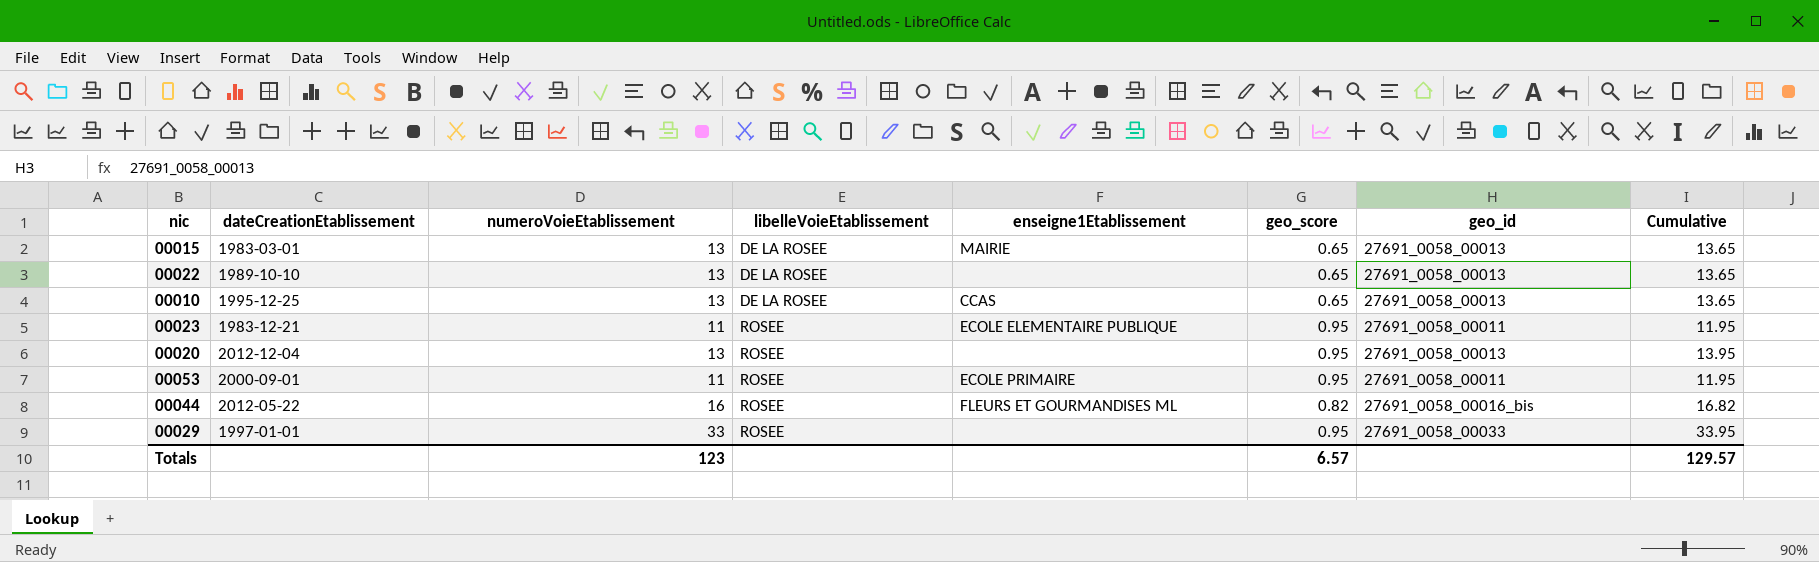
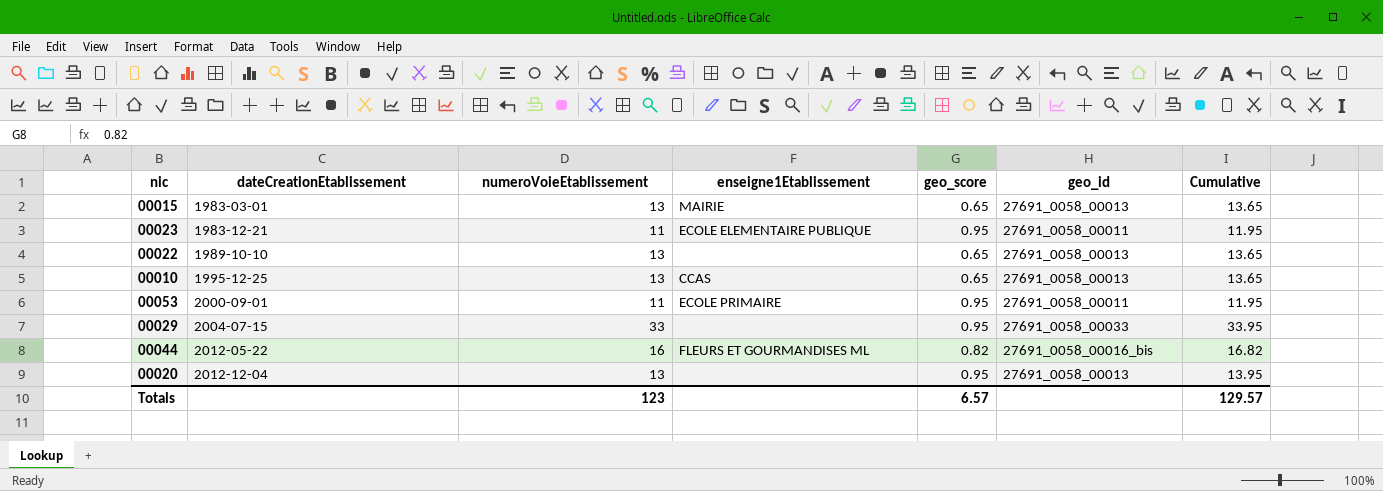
row order: libelleVoieEtablissement ascending -> dateCreationEtablissement ascending
column libelleVoieEtablissement | position: 4 -> none
00029 | dateCreationEtablissement: 1997-01-01 -> 2004-07-15

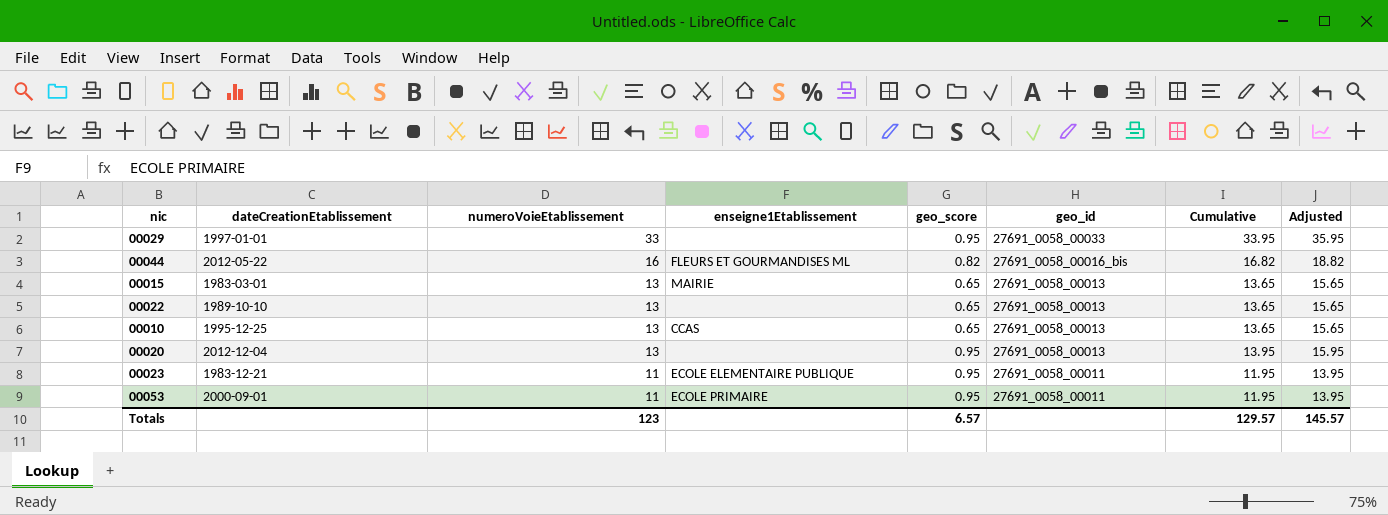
row order: dateCreationEtablissement ascending -> numeroVoieEtablissement descending
column Adjusted | formula: none -> [Cumulative] + 2
00029 | dateCreationEtablissement: 2004-07-15 -> 1997-01-01

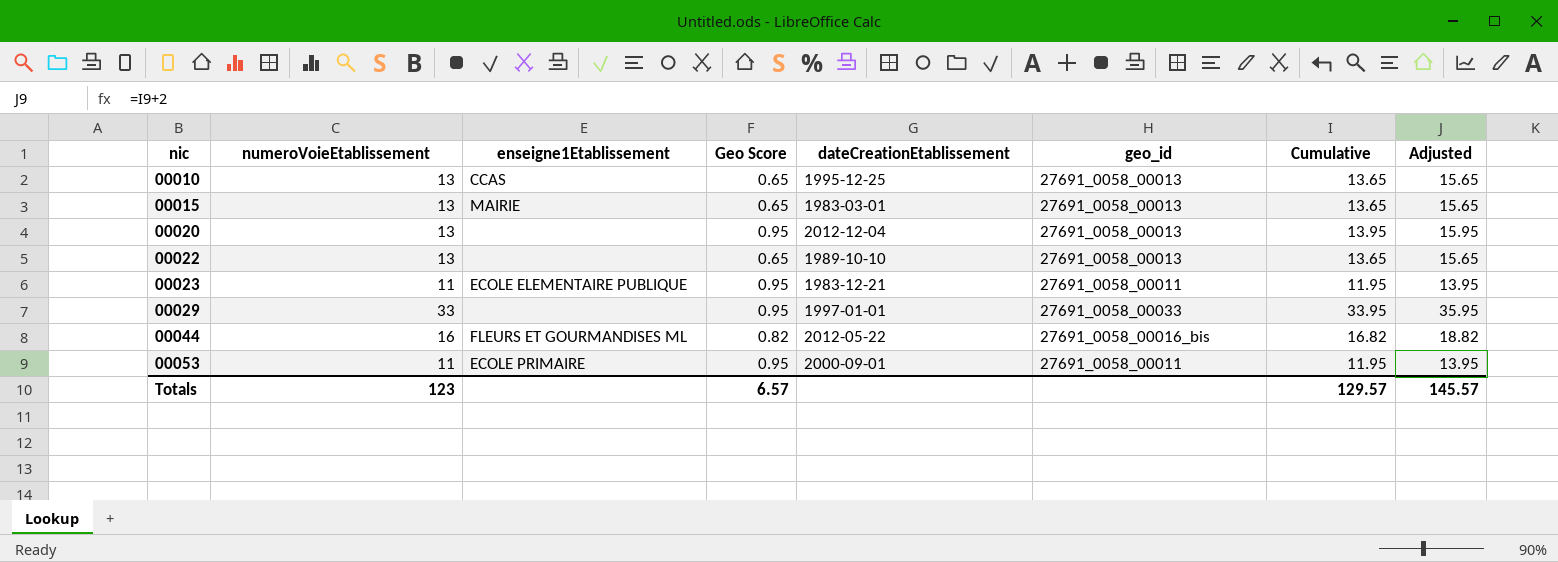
row order: numeroVoieEtablissement descending -> nic ascending
column name: geo_score -> Geo Score
column dateCreationEtablissement | position: 2 -> 5

